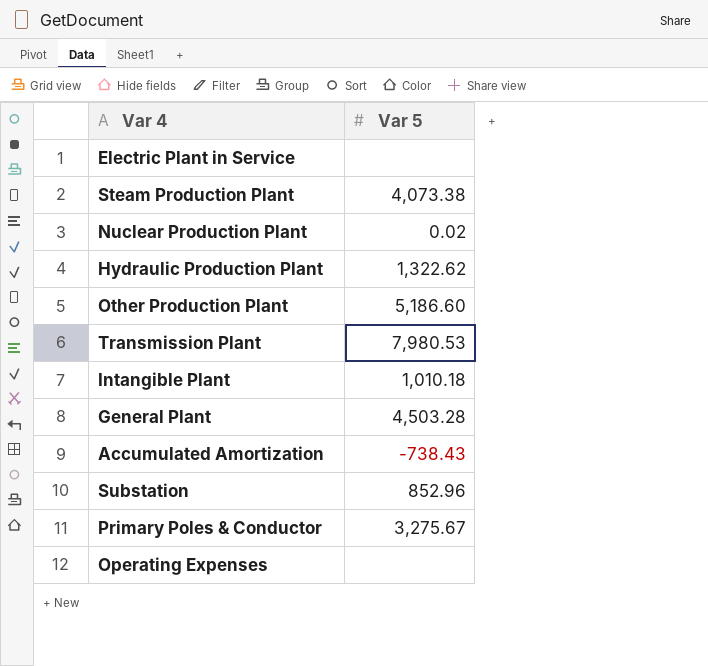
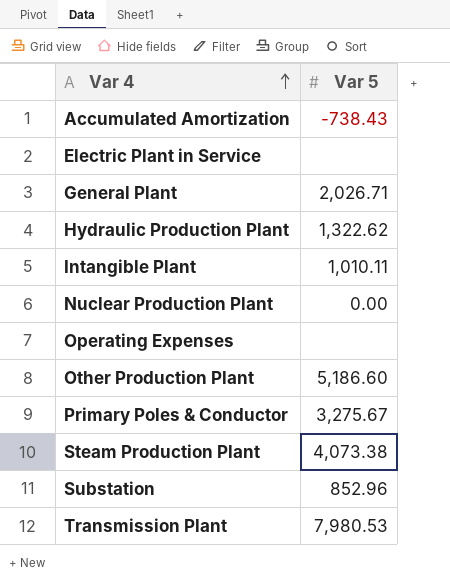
row order: none -> Var 4 ascending
General Plant | Var 5: 4,503.28 -> 2,026.71
Intangible Plant | Var 5: 1,010.18 -> 1,010.11
Nuclear Production Plant | Var 5: 0.02 -> 0.00

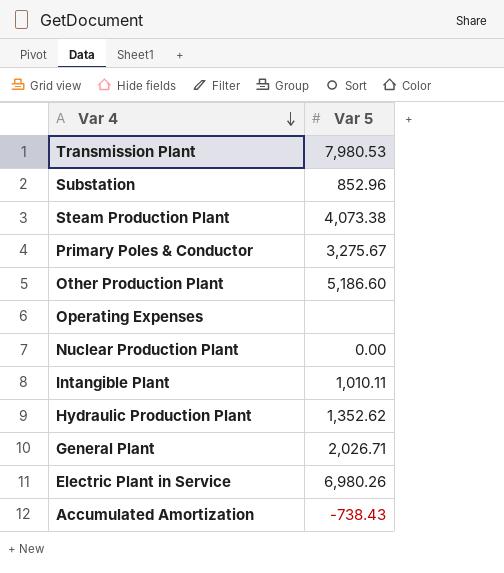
row order: Var 4 ascending -> Var 4 descending
Hydraulic Production Plant | Var 5: 1,322.62 -> 1,352.62
Electric Plant in Service | Var 5: none -> 6,980.26

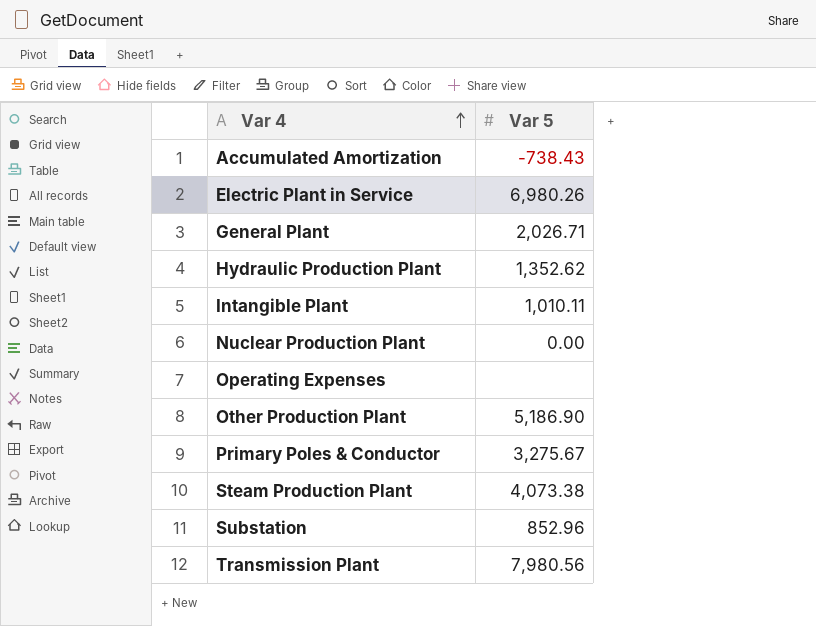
row order: Var 4 descending -> Var 4 ascending
Other Production Plant | Var 5: 5,186.60 -> 5,186.90
Transmission Plant | Var 5: 7,980.53 -> 7,980.56

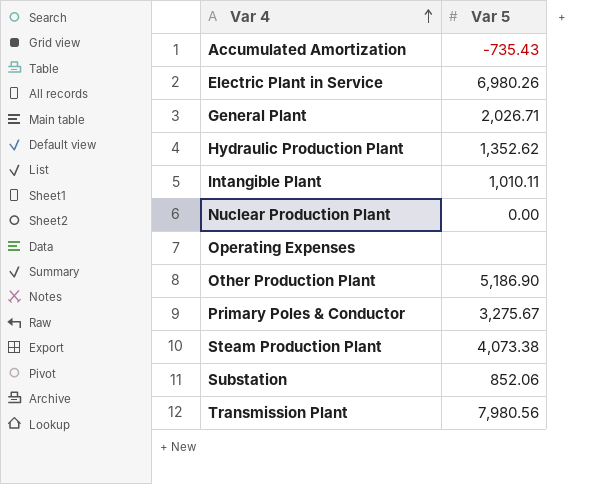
Accumulated Amortization | Var 5: -738.43 -> -735.43
Substation | Var 5: 852.96 -> 852.06

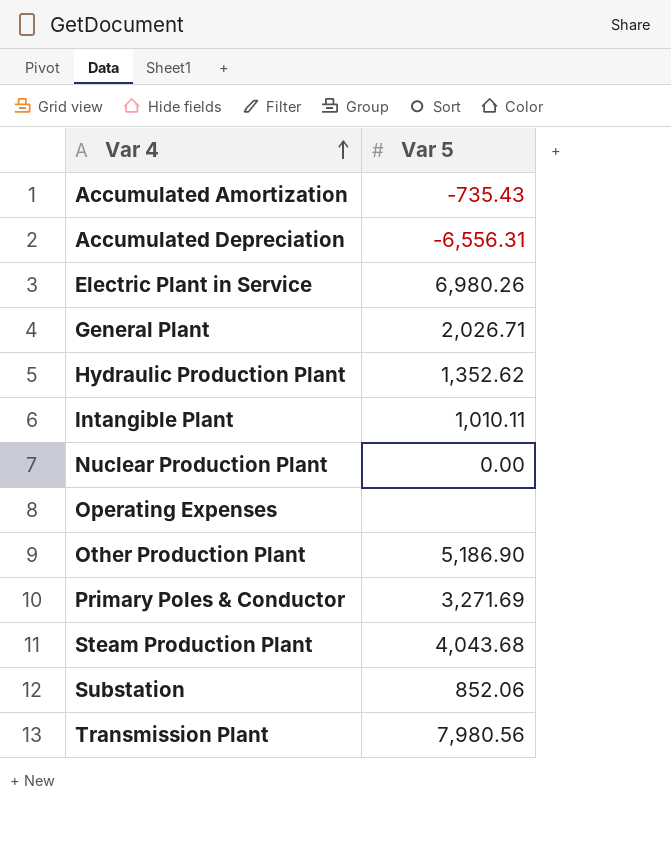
row Accumulated Depreciation: none -> -6,556.31
Primary Poles & Conductor | Var 5: 3,275.67 -> 3,271.69
Steam Production Plant | Var 5: 4,073.38 -> 4,043.68

